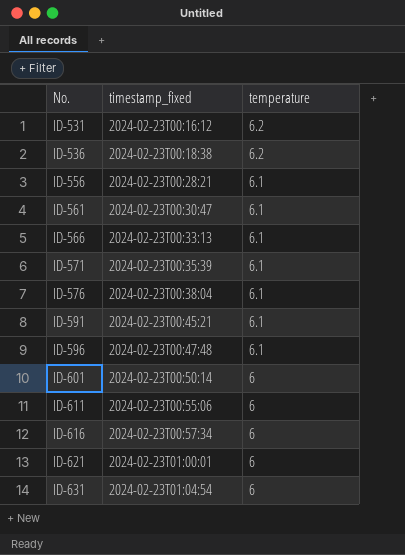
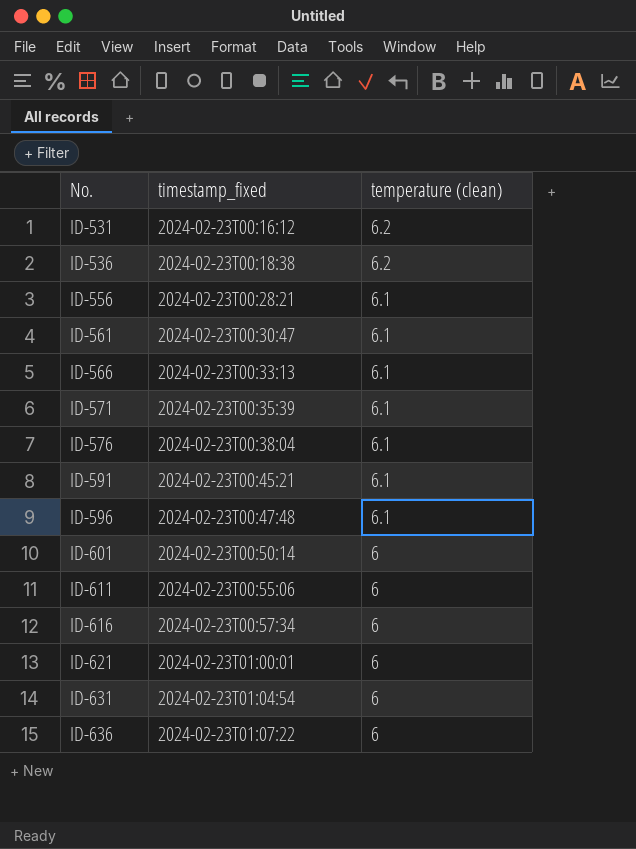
column name: temperature -> temperature (clean)
row ID-636: none -> 2024-02-23T01:07:22 | 6

